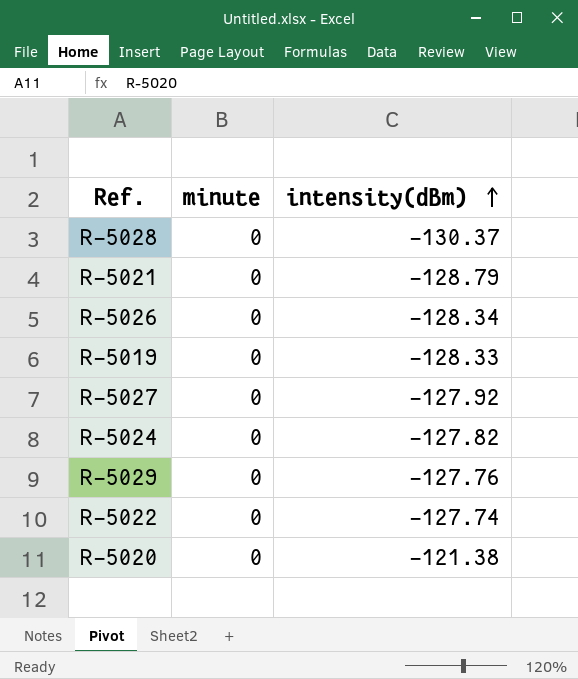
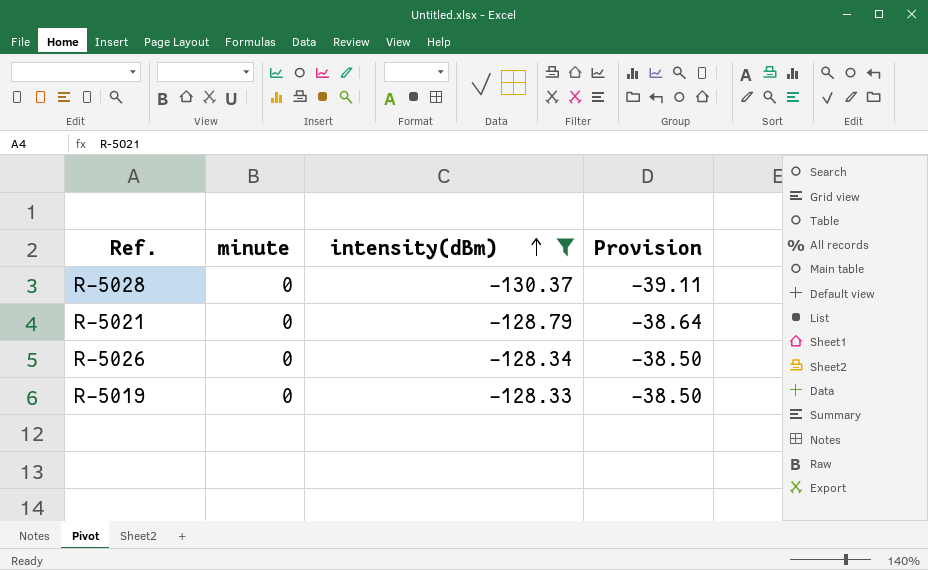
filter: none -> intensity(dBm) <= -128.33
column Provision | formula: none -> [intensity(dBm)] * 0.3

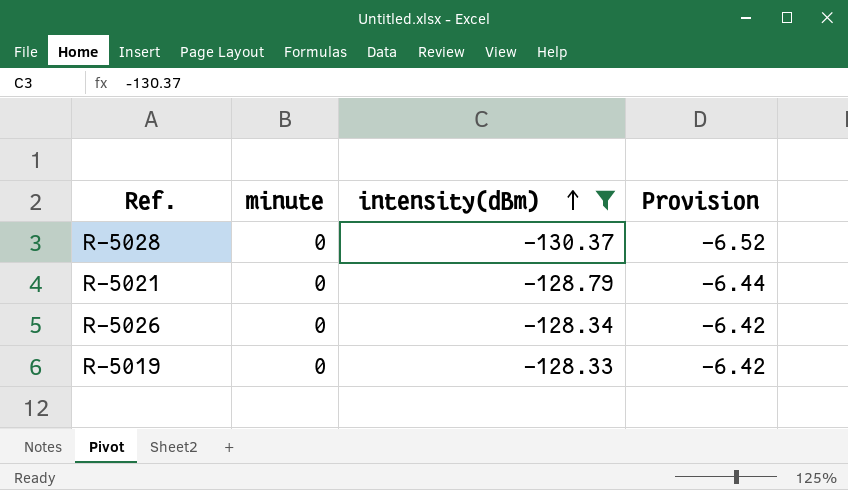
column Provision | formula: [intensity(dBm)] * 0.3 -> [intensity(dBm)] * 0.05

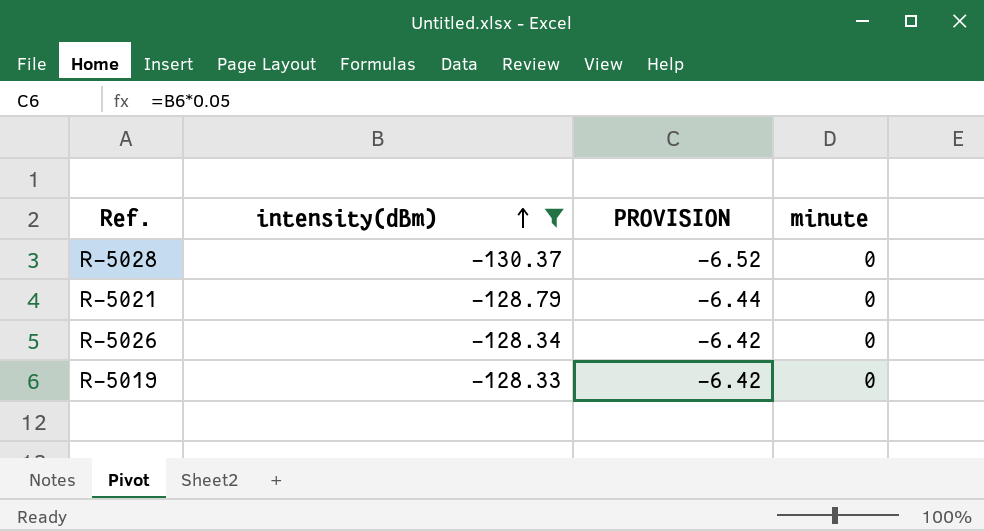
column name: Provision -> PROVISION
column minute | position: 2 -> 4

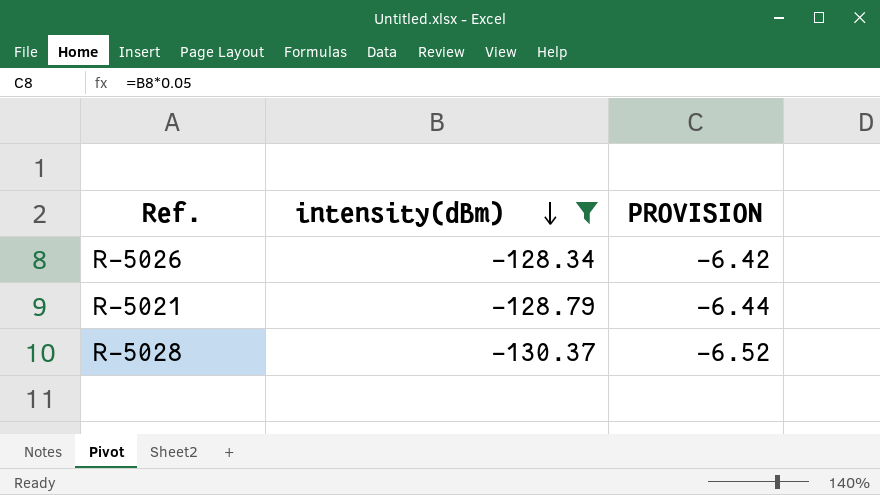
row order: intensity(dBm) ascending -> intensity(dBm) descending
column minute | position: 4 -> none
row R-5019: -128.33 | -6.42 | 0 -> none

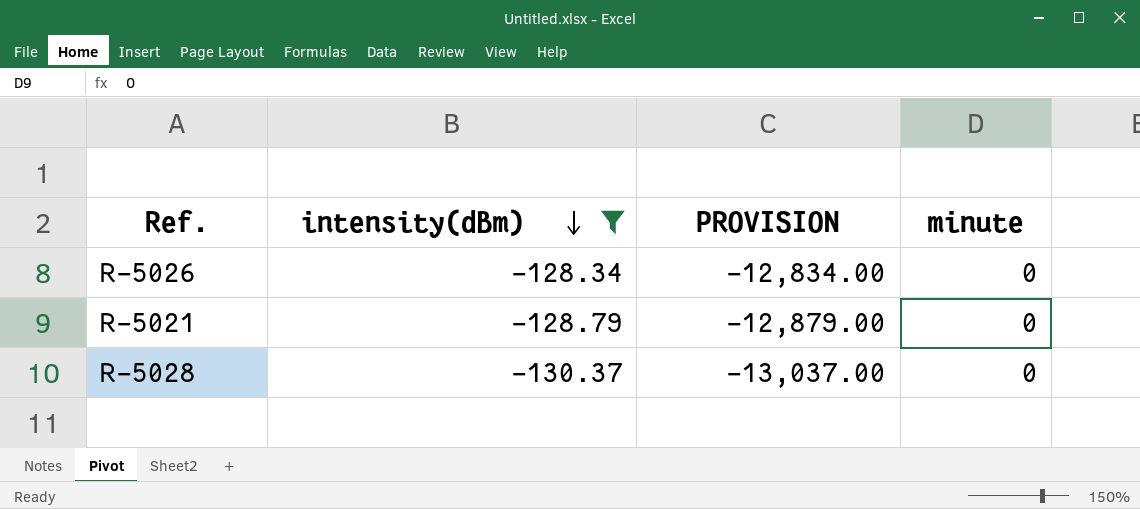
column PROVISION | formula: [intensity(dBm)] * 0.05 -> [intensity(dBm)] * 100
column minute | position: none -> 4

